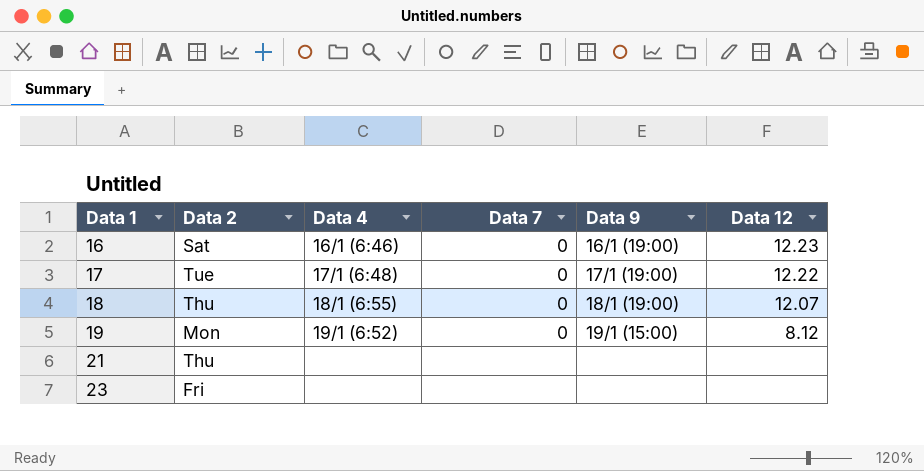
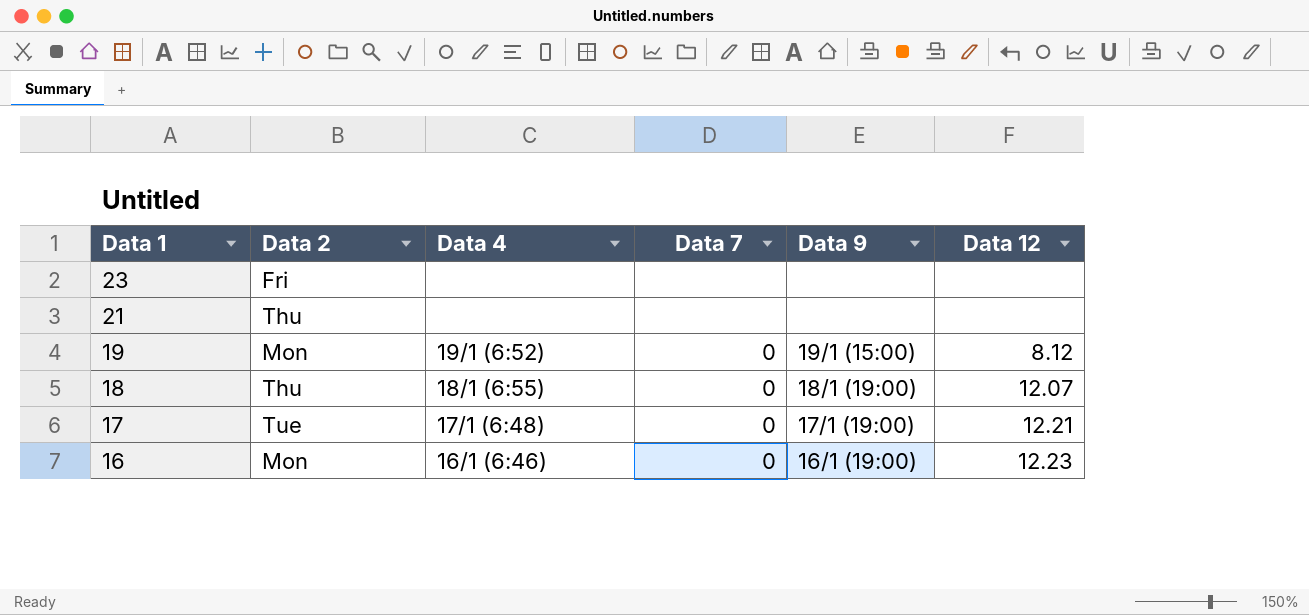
row order: Data 1 ascending -> Data 1 descending
17 | Data 12: 12.22 -> 12.21
16 | Data 2: Sat -> Mon

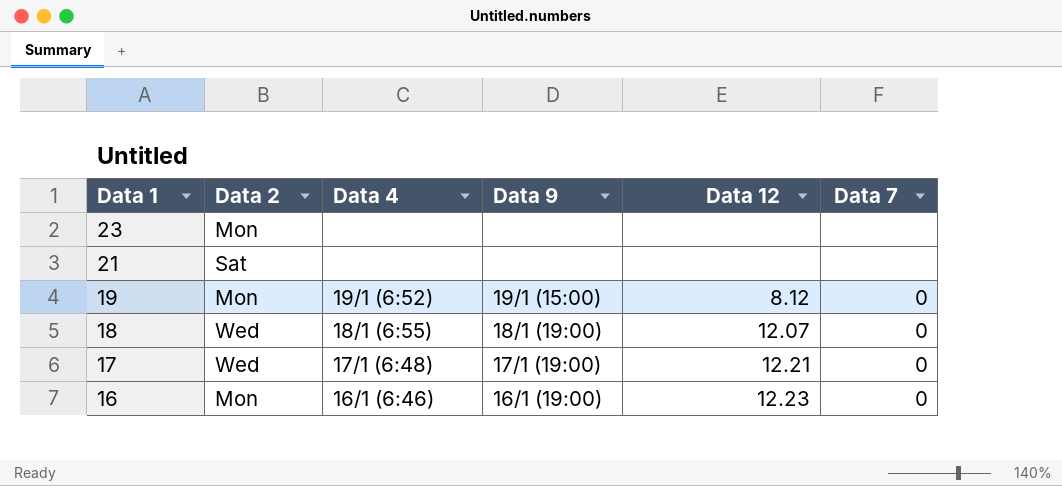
column Data 7 | position: 4 -> 6
23 | Data 2: Fri -> Mon
21 | Data 2: Thu -> Sat
18 | Data 2: Thu -> Wed
17 | Data 2: Tue -> Wed

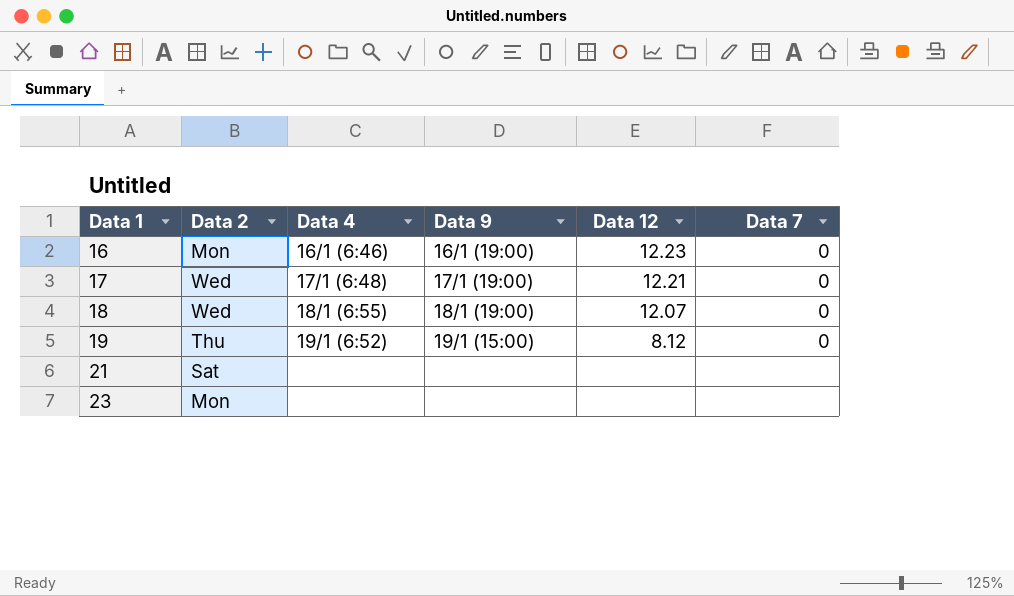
row order: Data 1 descending -> Data 1 ascending
19 | Data 2: Mon -> Thu

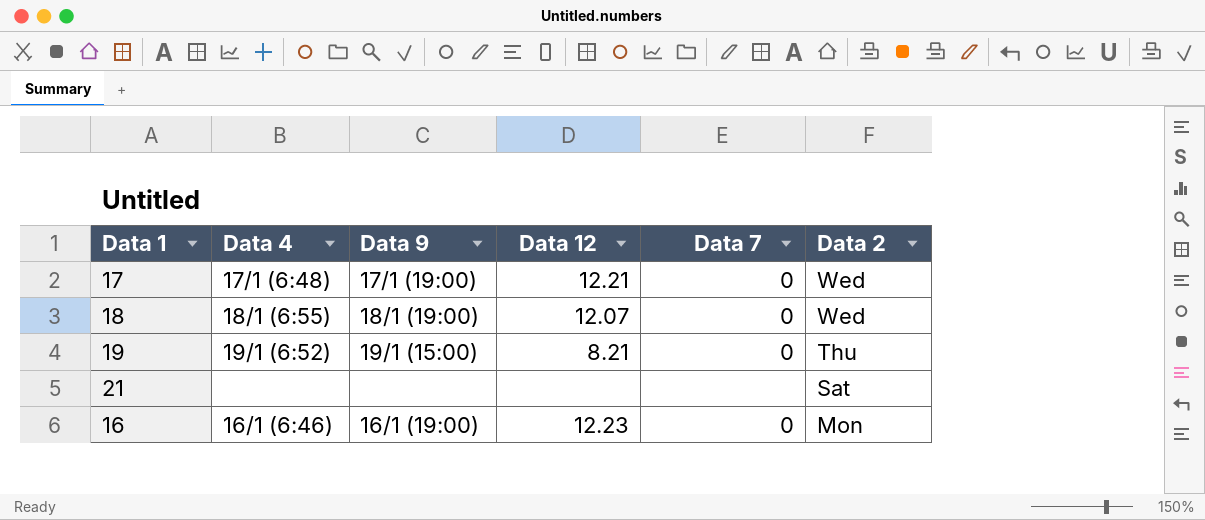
row order: Data 1 ascending -> Data 2 descending
column Data 2 | position: 2 -> 6
row 23: Mon | none | none | none | none -> none
19 | Data 12: 8.12 -> 8.21

